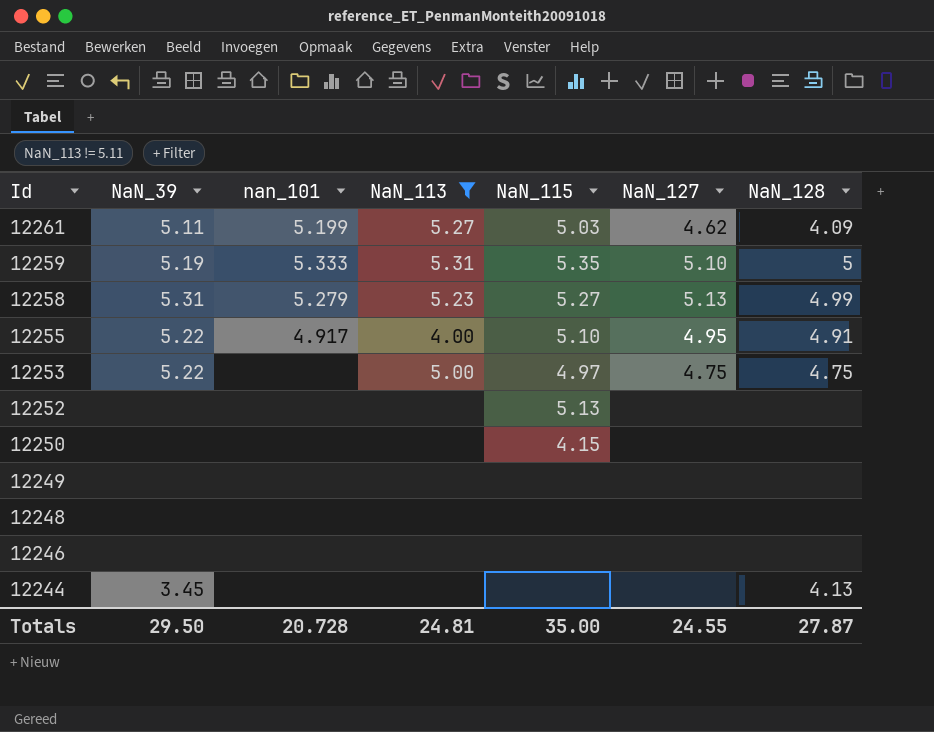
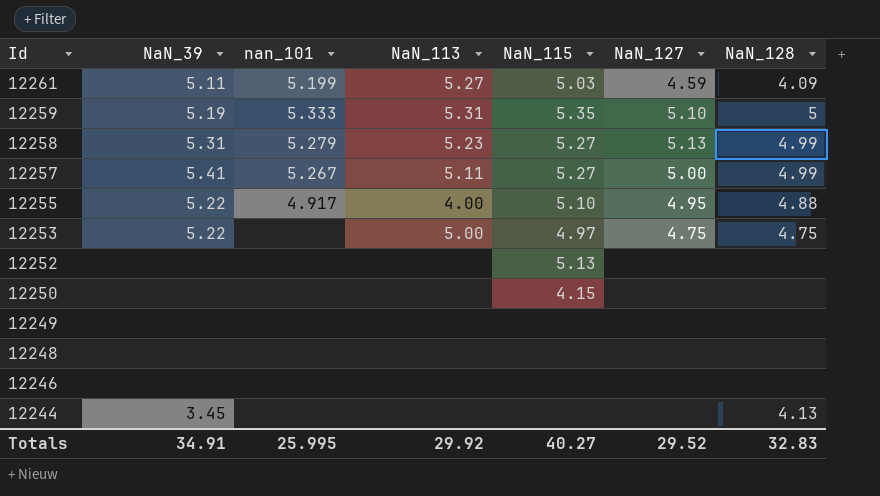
filter: NaN_113 != 5.11 -> none
12261 | NaN_127: 4.62 -> 4.59
12255 | NaN_128: 4.91 -> 4.88
Totals | NaN_39: 29.50 -> 34.91
Totals | nan_101: 20.728 -> 25.995
Totals | NaN_113: 24.81 -> 29.92
Totals | NaN_115: 35.00 -> 40.27
Totals | NaN_127: 24.55 -> 29.52
Totals | NaN_128: 27.87 -> 32.83

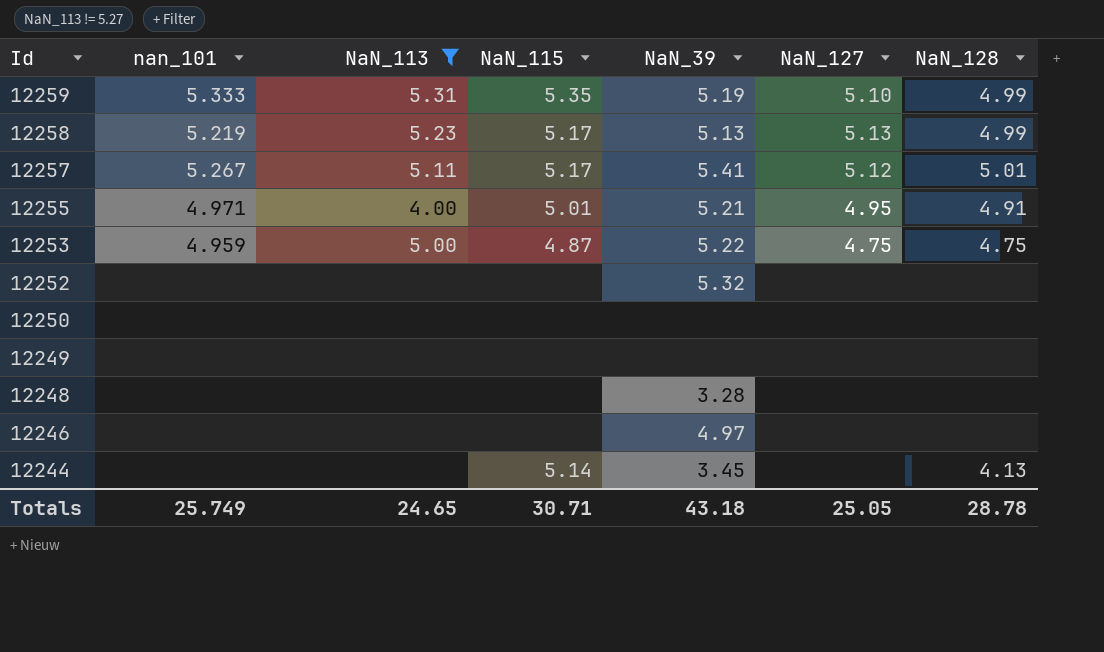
filter: none -> NaN_113 != 5.27
column NaN_39 | position: 2 -> 5
12259 | NaN_128: 5 -> 4.99
12258 | nan_101: 5.279 -> 5.219
12258 | NaN_115: 5.27 -> 5.17
12258 | NaN_39: 5.31 -> 5.13
12257 | NaN_115: 5.27 -> 5.17
12257 | NaN_127: 5.00 -> 5.12
12257 | NaN_128: 4.99 -> 5.01
12255 | nan_101: 4.917 -> 4.971
12255 | NaN_115: 5.10 -> 5.01
12255 | NaN_39: 5.22 -> 5.21
12255 | NaN_128: 4.88 -> 4.91
12253 | nan_101: none -> 4.959
12253 | NaN_115: 4.97 -> 4.87
12252 | NaN_115: 5.13 -> none
12252 | NaN_39: none -> 5.32
12250 | NaN_115: 4.15 -> none
12248 | NaN_39: none -> 3.28
12246 | NaN_39: none -> 4.97
12244 | NaN_115: none -> 5.14
Totals | nan_101: 25.995 -> 25.749
Totals | NaN_113: 29.92 -> 24.65
Totals | NaN_115: 40.27 -> 30.71
Totals | NaN_39: 34.91 -> 43.18
Totals | NaN_127: 29.52 -> 25.05
Totals | NaN_128: 32.83 -> 28.78

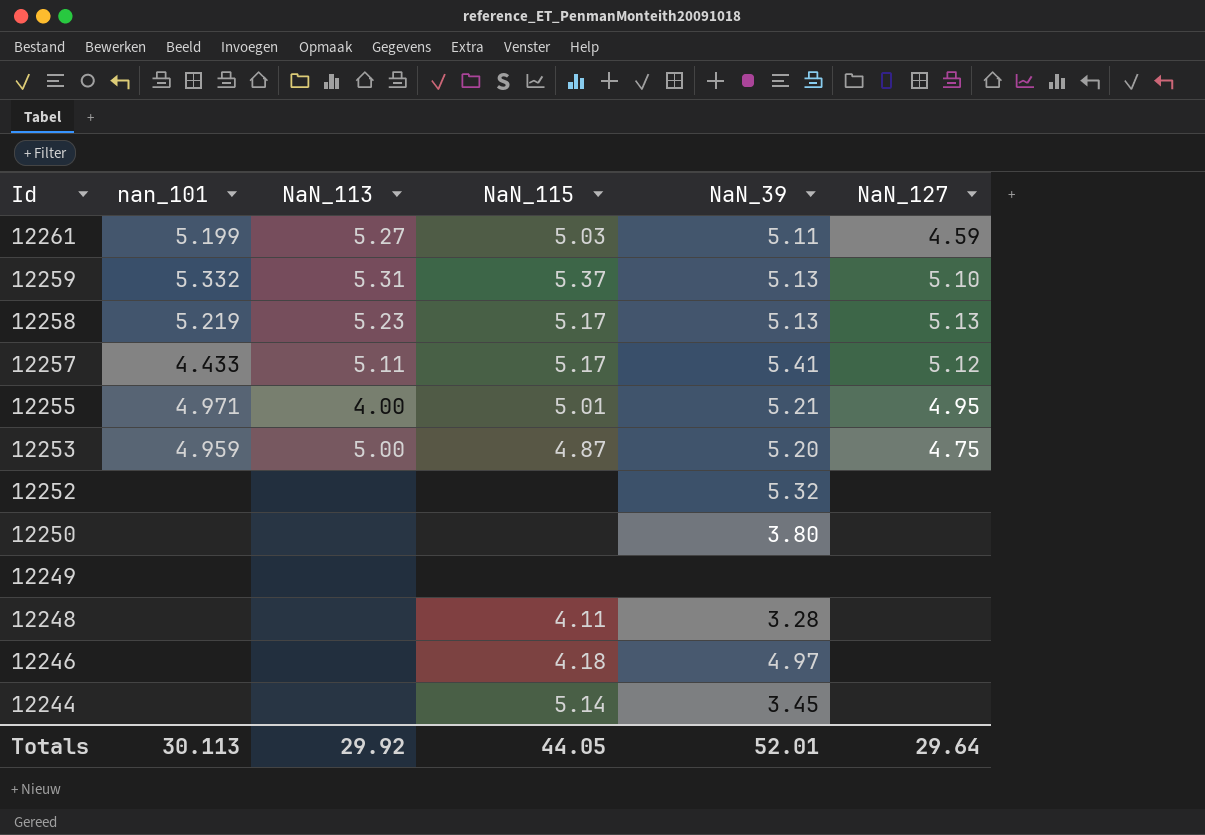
filter: NaN_113 != 5.27 -> none
column NaN_128 | position: 7 -> none
12259 | nan_101: 5.333 -> 5.332
12259 | NaN_115: 5.35 -> 5.37
12259 | NaN_39: 5.19 -> 5.13
12257 | nan_101: 5.267 -> 4.433
12253 | NaN_39: 5.22 -> 5.20
12250 | NaN_39: none -> 3.80
12248 | NaN_115: none -> 4.11
12246 | NaN_115: none -> 4.18
Totals | nan_101: 25.749 -> 30.113
Totals | NaN_113: 24.65 -> 29.92
Totals | NaN_115: 30.71 -> 44.05
Totals | NaN_39: 43.18 -> 52.01
Totals | NaN_127: 25.05 -> 29.64

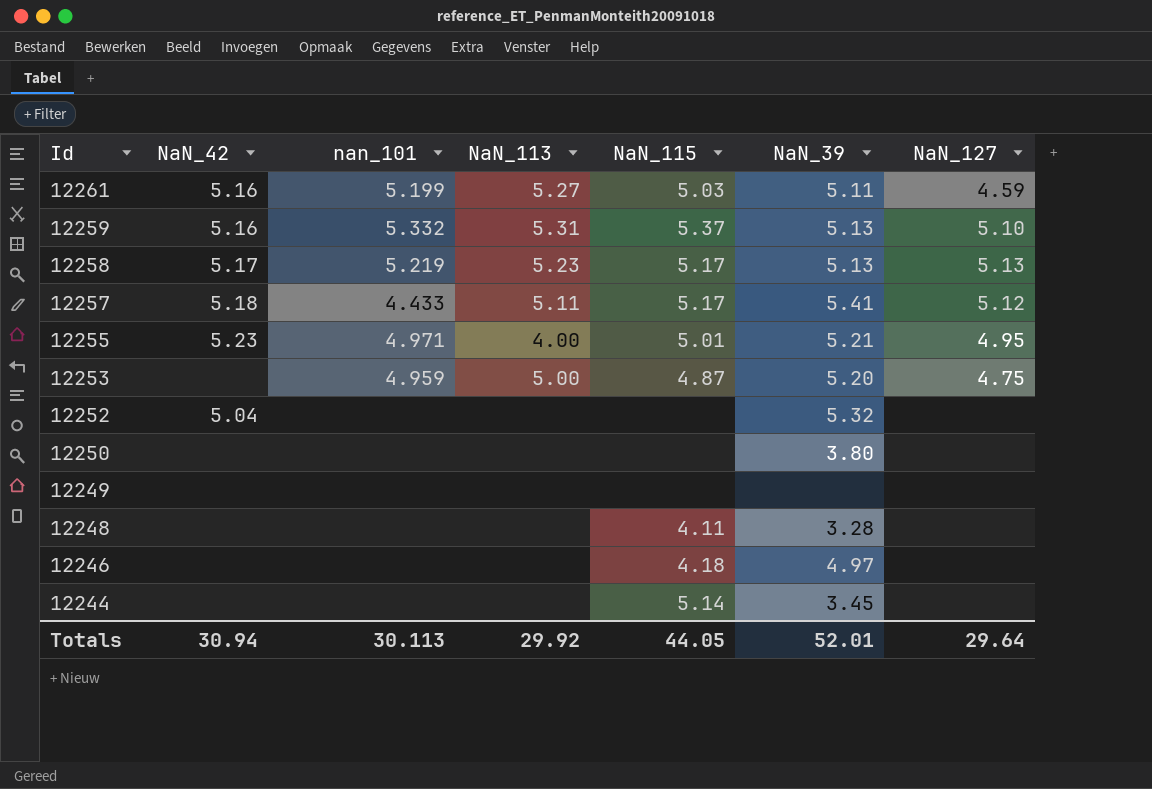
column NaN_42 | position: none -> 2

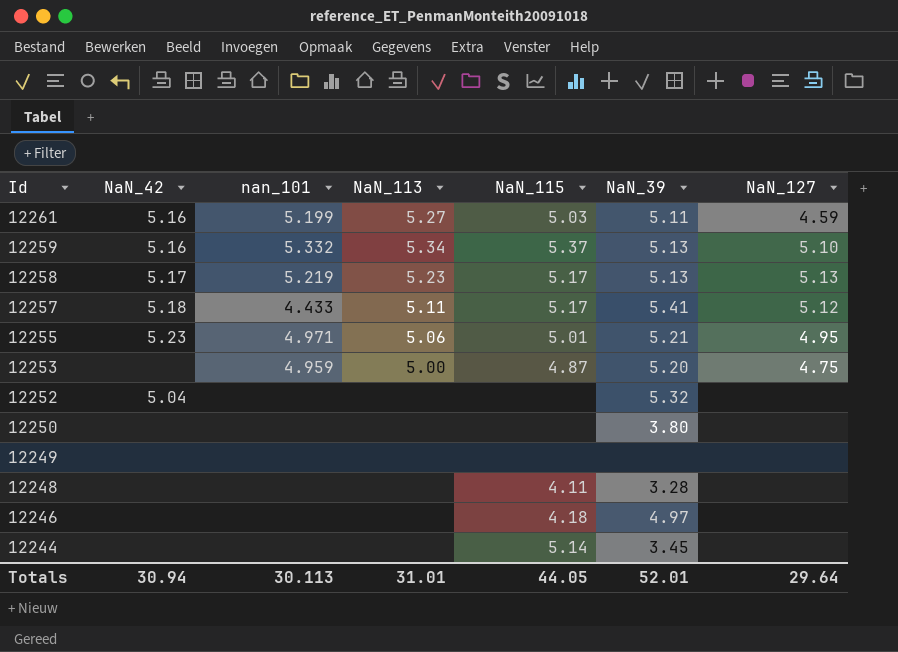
12259 | NaN_113: 5.31 -> 5.34
12255 | NaN_113: 4.00 -> 5.06
Totals | NaN_113: 29.92 -> 31.01

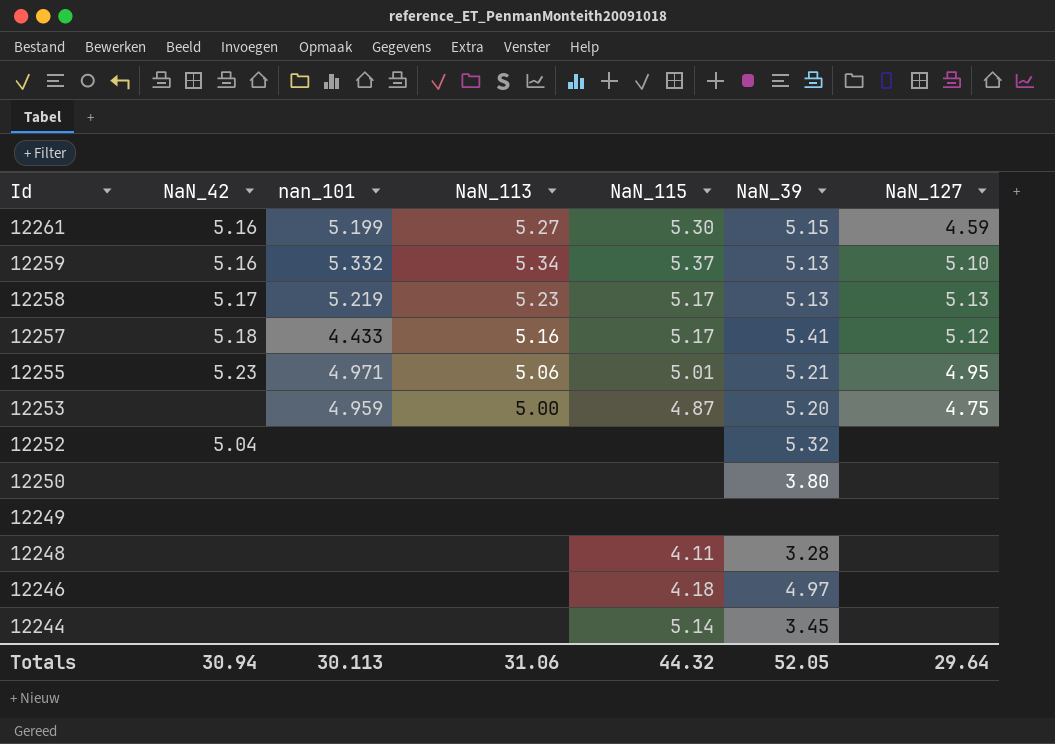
12261 | NaN_115: 5.03 -> 5.30
12261 | NaN_39: 5.11 -> 5.15
12257 | NaN_113: 5.11 -> 5.16
Totals | NaN_113: 31.01 -> 31.06
Totals | NaN_115: 44.05 -> 44.32
Totals | NaN_39: 52.01 -> 52.05

